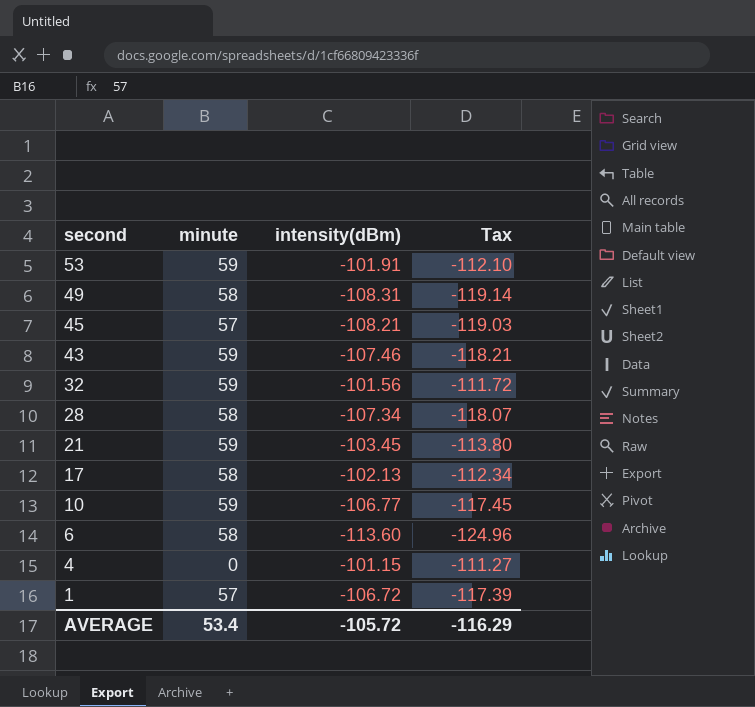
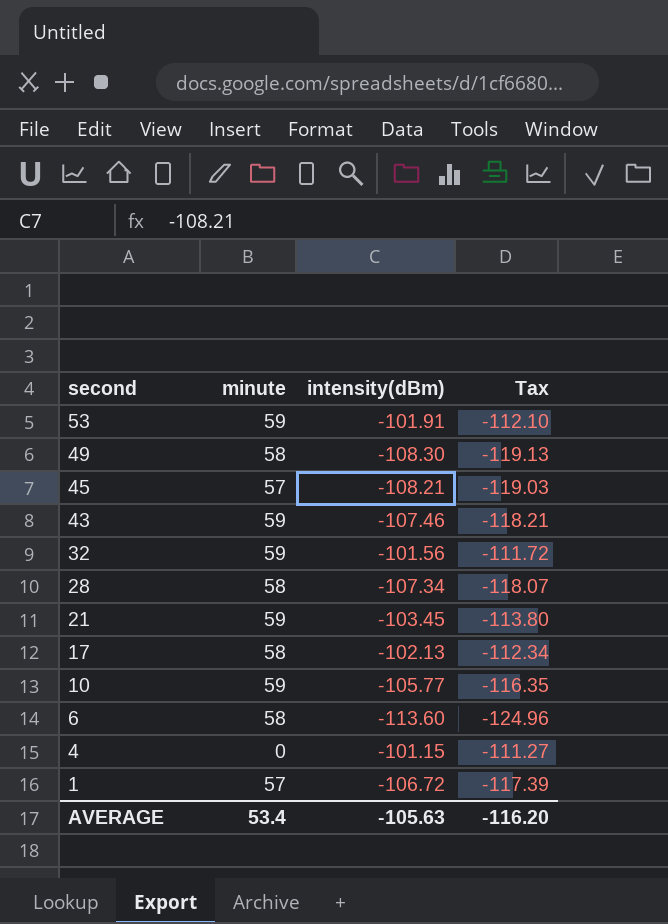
49 | intensity(dBm): -108.31 -> -108.30
49 | Tax: -119.14 -> -119.13
10 | intensity(dBm): -106.77 -> -105.77
10 | Tax: -117.45 -> -116.35
AVERAGE | intensity(dBm): -105.72 -> -105.63
AVERAGE | Tax: -116.29 -> -116.20

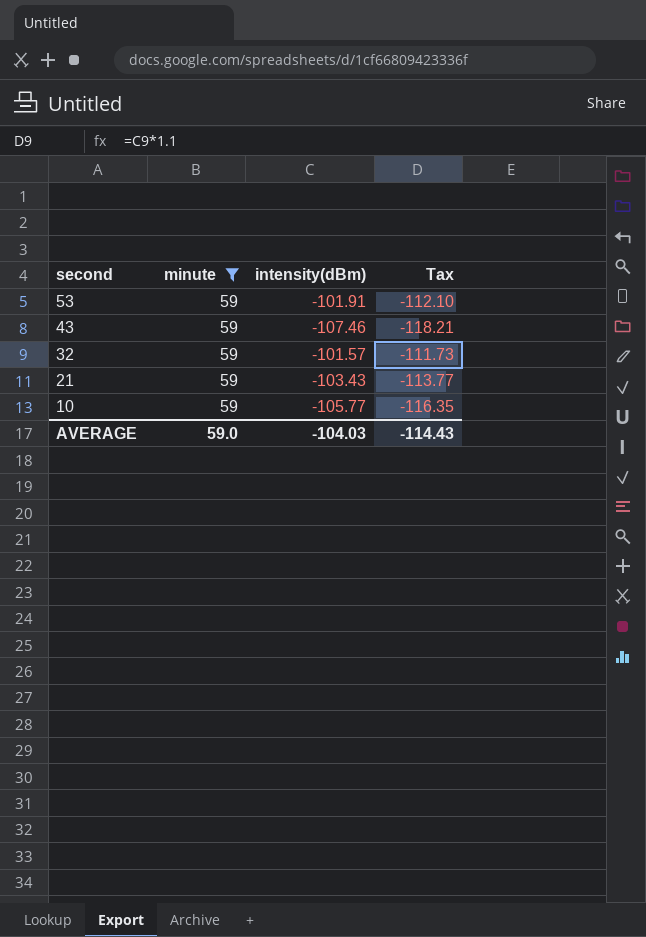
filter: none -> minute = 59
32 | intensity(dBm): -101.56 -> -101.57
32 | Tax: -111.72 -> -111.73
21 | intensity(dBm): -103.45 -> -103.43
21 | Tax: -113.80 -> -113.77
AVERAGE | minute: 53.4 -> 59.0
AVERAGE | intensity(dBm): -105.63 -> -104.03
AVERAGE | Tax: -116.20 -> -114.43

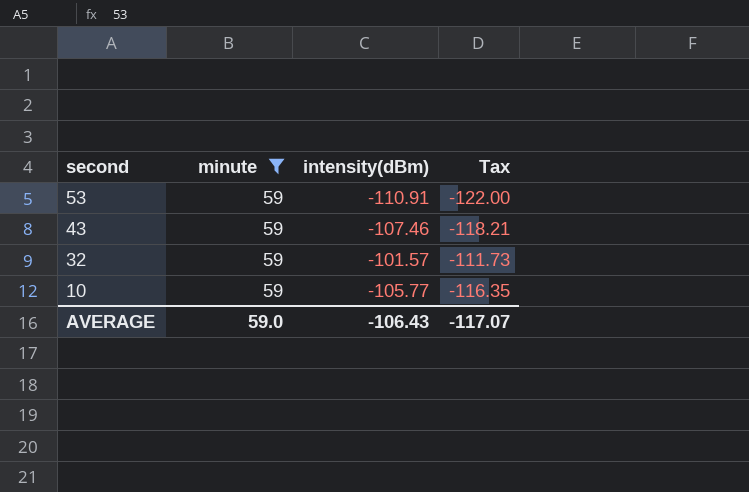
row 21: 59 | -103.43 | -113.77 -> none
53 | intensity(dBm): -101.91 -> -110.91
53 | Tax: -112.10 -> -122.00
AVERAGE | intensity(dBm): -104.03 -> -106.43
AVERAGE | Tax: -114.43 -> -117.07

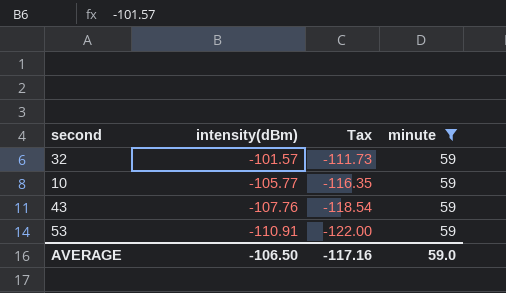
row order: second descending -> intensity(dBm) descending
column minute | position: 2 -> 4
43 | intensity(dBm): -107.46 -> -107.76
43 | Tax: -118.21 -> -118.54
AVERAGE | intensity(dBm): -106.43 -> -106.50
AVERAGE | Tax: -117.07 -> -117.16

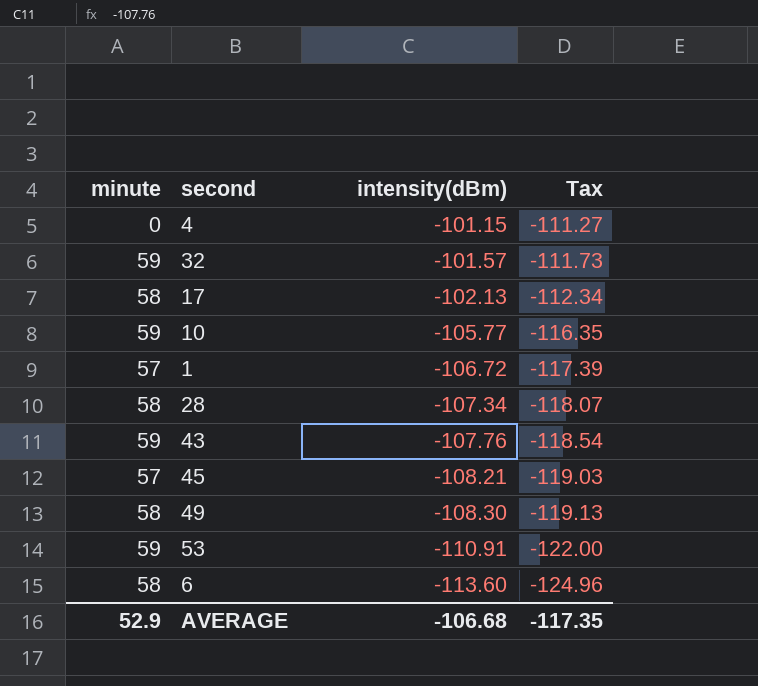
filter: minute = 59 -> none
column minute | position: 4 -> 1
AVERAGE | minute: 59.0 -> 52.9
AVERAGE | intensity(dBm): -106.50 -> -106.68
AVERAGE | Tax: -117.16 -> -117.35

